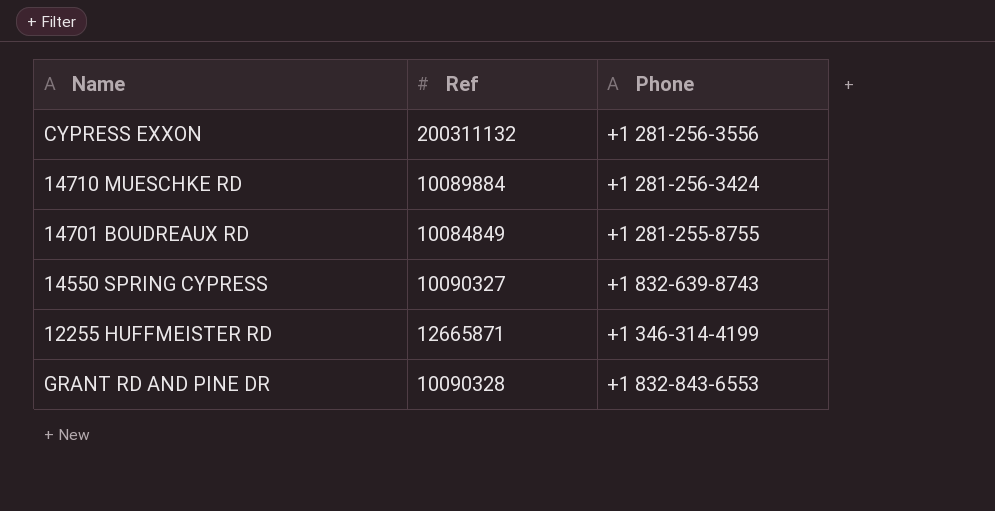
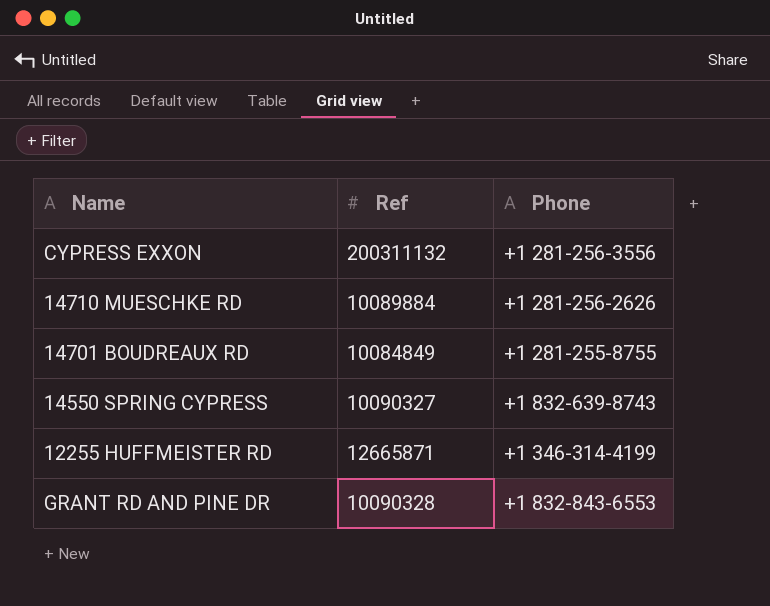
14710 MUESCHKE RD | Phone: +1 281-256-3424 -> +1 281-256-2626

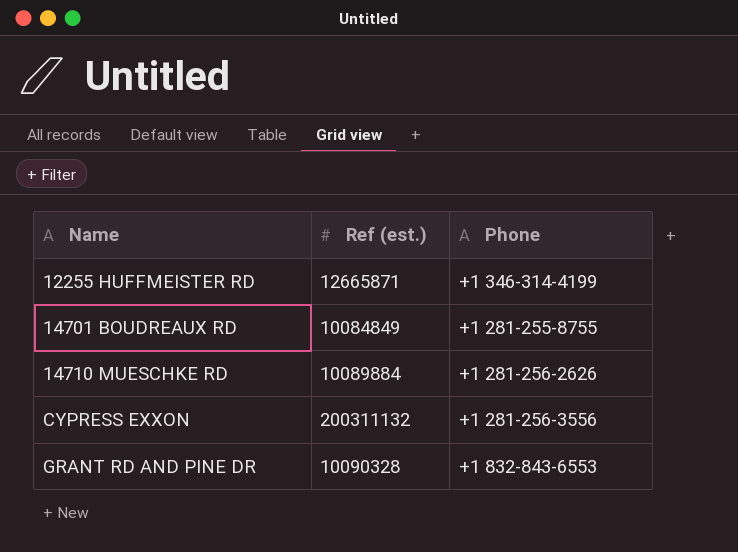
row order: none -> Name ascending
column name: Ref -> Ref (est.)
row 14550 SPRING CYPRESS: 10090327 | +1 832-639-8743 -> none

